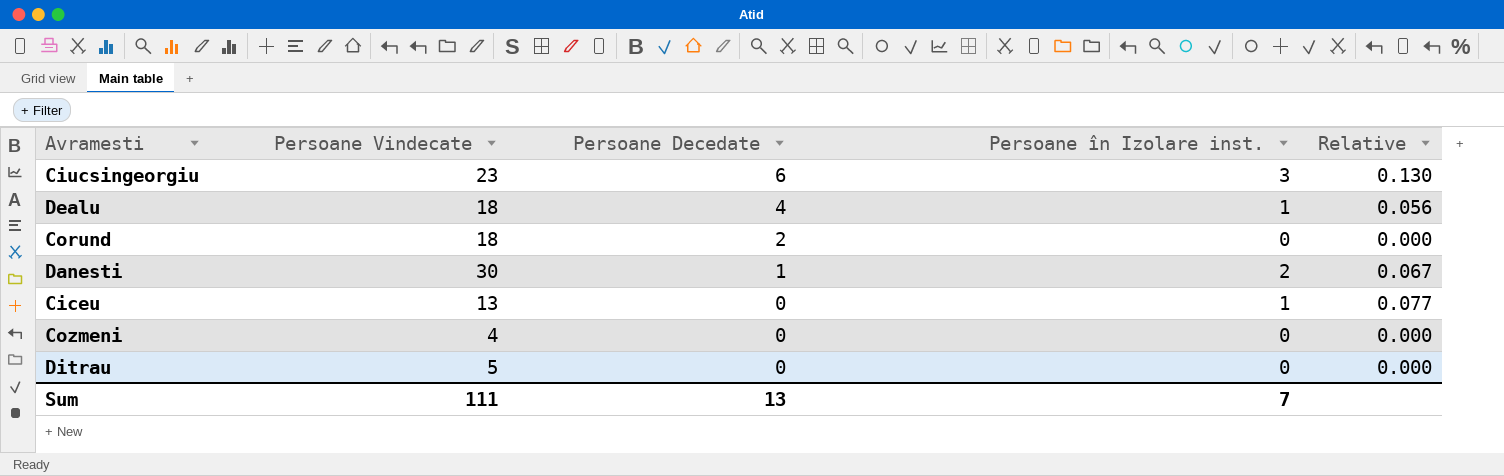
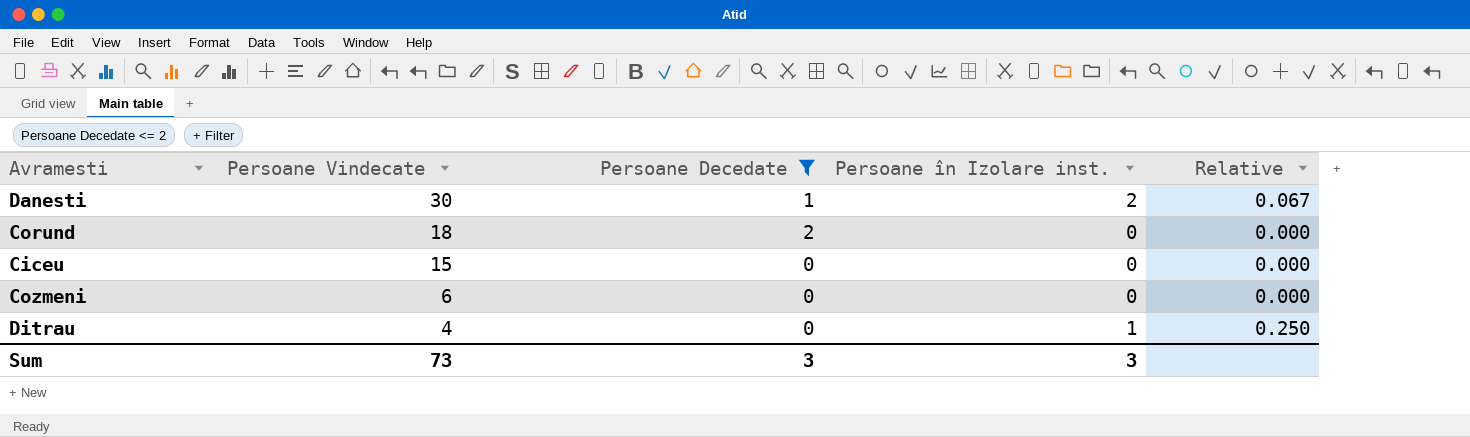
filter: none -> Persoane Decedate <= 2
row order: Persoane Decedate descending -> Persoane Vindecate descending
Ciceu | Persoane Vindecate: 13 -> 15
Ciceu | Persoane în Izolare inst.: 1 -> 0
Ciceu | Relative: 0.077 -> 0.000
Cozmeni | Persoane Vindecate: 4 -> 6
Ditrau | Persoane Vindecate: 5 -> 4
Ditrau | Persoane în Izolare inst.: 0 -> 1
Ditrau | Relative: 0.000 -> 0.250
Sum | Persoane Vindecate: 111 -> 73
Sum | Persoane Decedate: 13 -> 3
Sum | Persoane în Izolare inst.: 7 -> 3

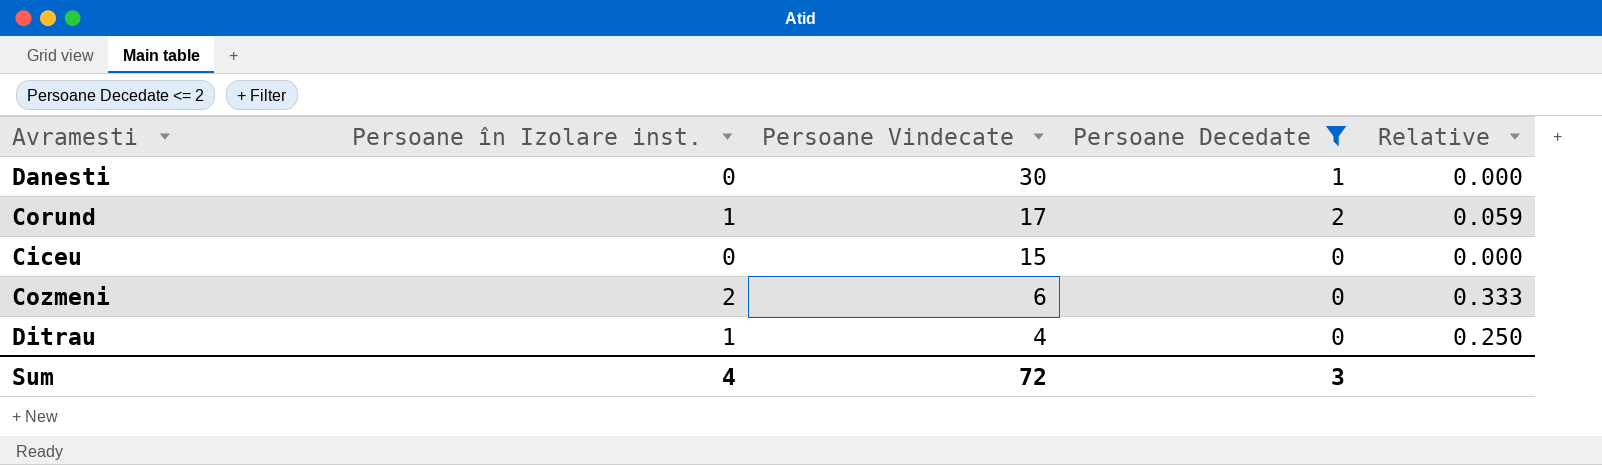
column Persoane în Izolare inst. | position: 4 -> 2
Danesti | Persoane în Izolare inst.: 2 -> 0
Danesti | Relative: 0.067 -> 0.000
Corund | Persoane în Izolare inst.: 0 -> 1
Corund | Persoane Vindecate: 18 -> 17
Corund | Relative: 0.000 -> 0.059
Cozmeni | Persoane în Izolare inst.: 0 -> 2
Cozmeni | Relative: 0.000 -> 0.333
Sum | Persoane în Izolare inst.: 3 -> 4
Sum | Persoane Vindecate: 73 -> 72

